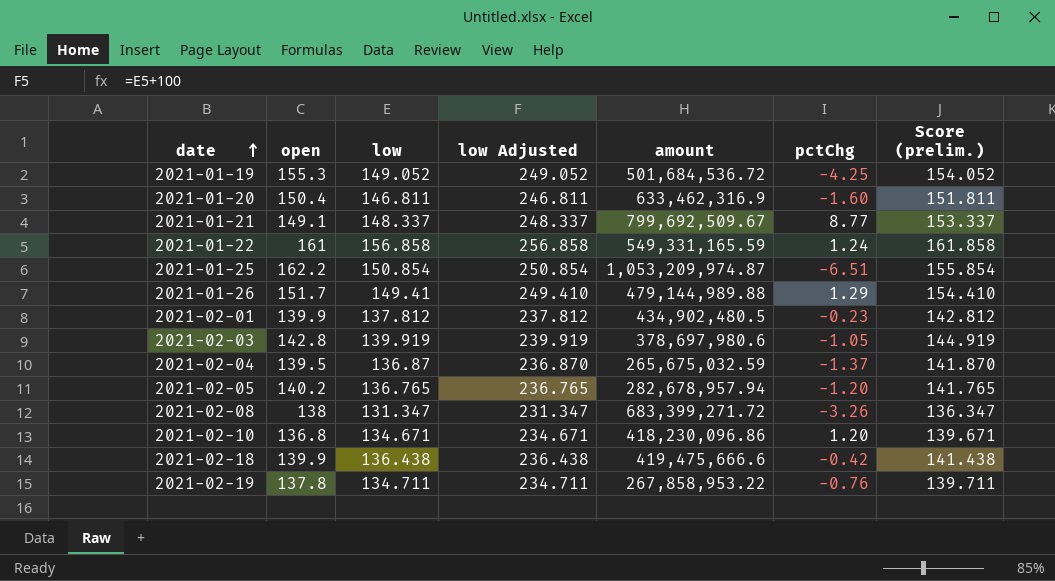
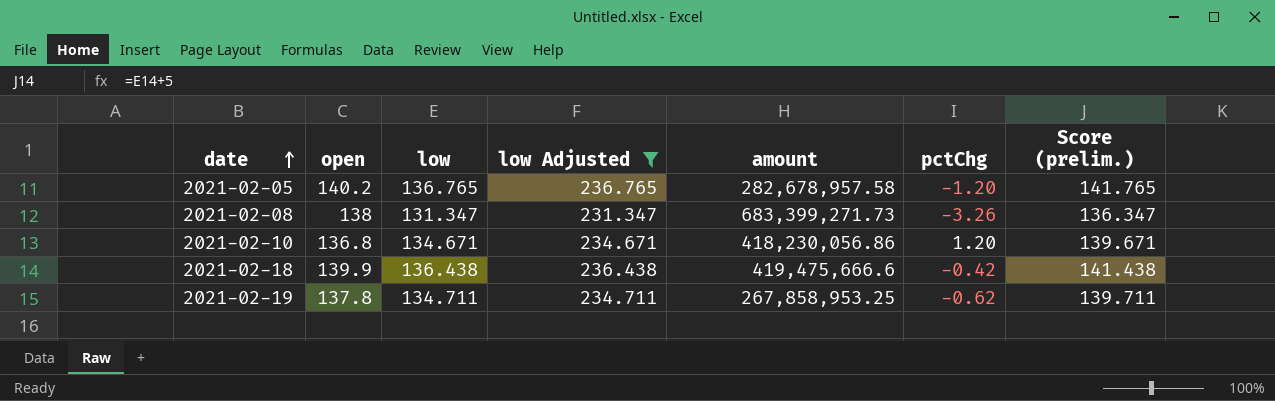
filter: none -> low Adjusted <= 236.765
2021-02-05 | amount: 282,678,957.94 -> 282,678,957.58
2021-02-08 | amount: 683,399,271.72 -> 683,399,271.73
2021-02-10 | amount: 418,230,096.86 -> 418,230,056.86
2021-02-19 | amount: 267,858,953.22 -> 267,858,953.25
2021-02-19 | pctChg: -0.76 -> -0.62

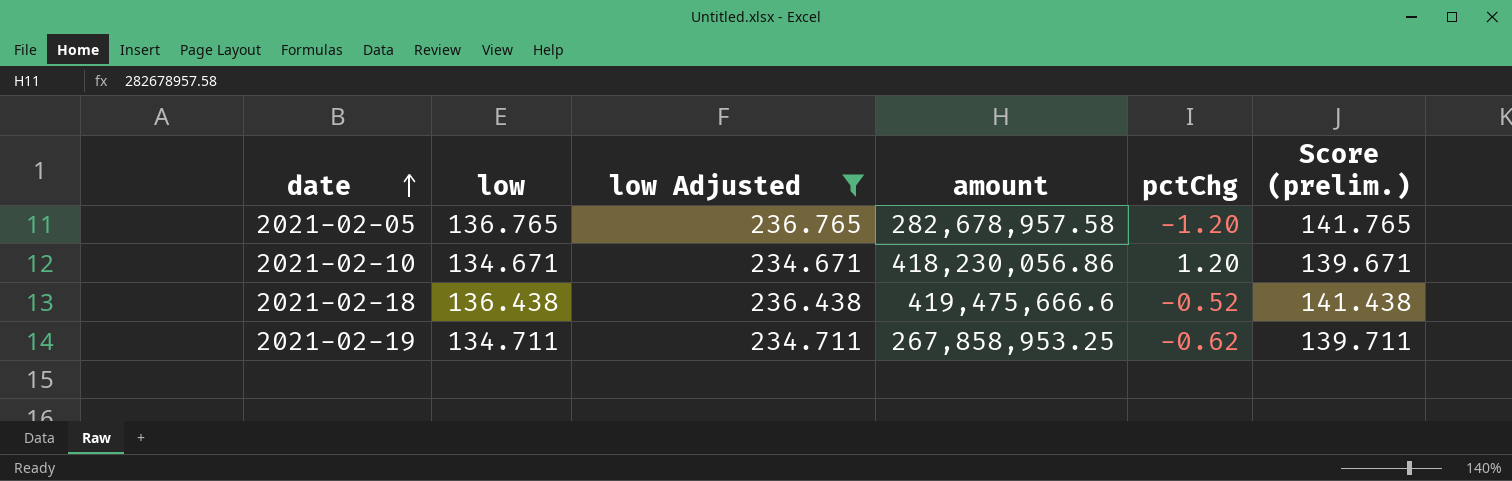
column open | position: 2 -> none
row 2021-02-08: 138 | 131.347 | 231.347 | 683,399,271.73 | -3.26 | 136.347 -> none
2021-02-18 | pctChg: -0.42 -> -0.52

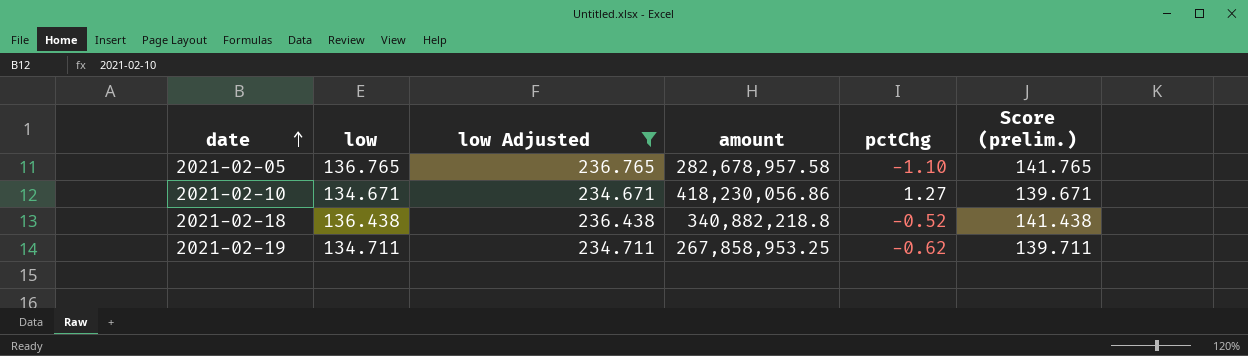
2021-02-05 | pctChg: -1.20 -> -1.10
2021-02-10 | pctChg: 1.20 -> 1.27
2021-02-18 | amount: 419,475,666.6 -> 340,882,218.8

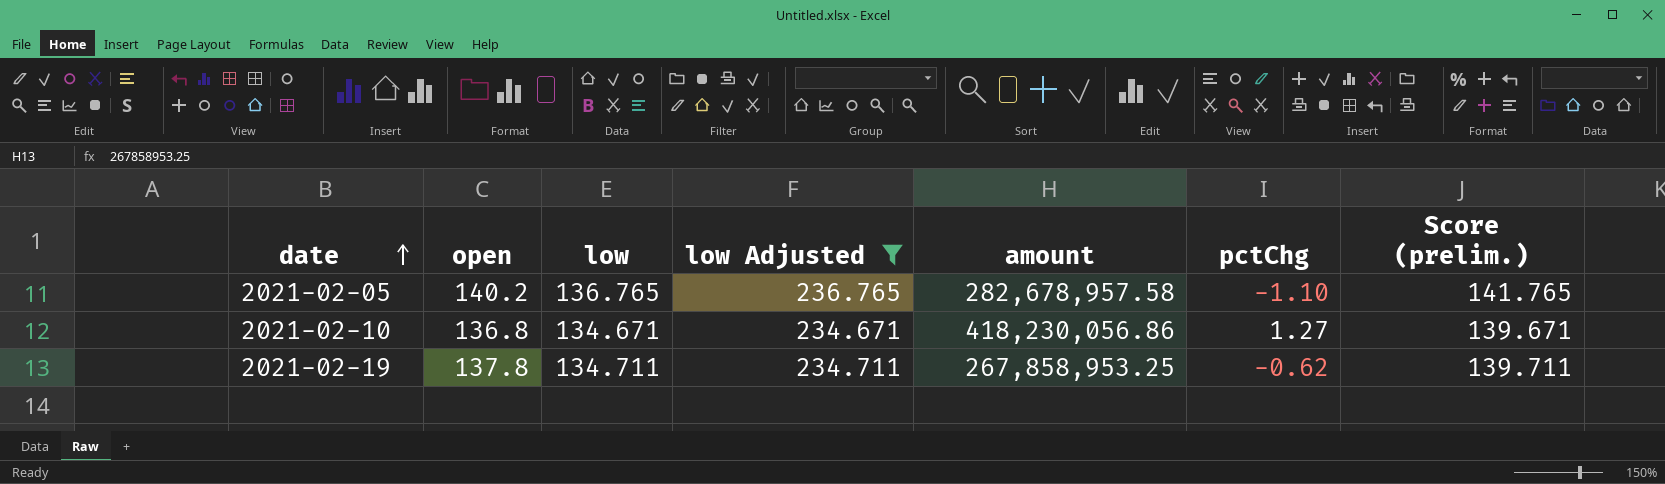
column open | position: none -> 2
row 2021-02-18: 136.438 | 236.438 | 340,882,218.8 | -0.52 | 141.438 -> none

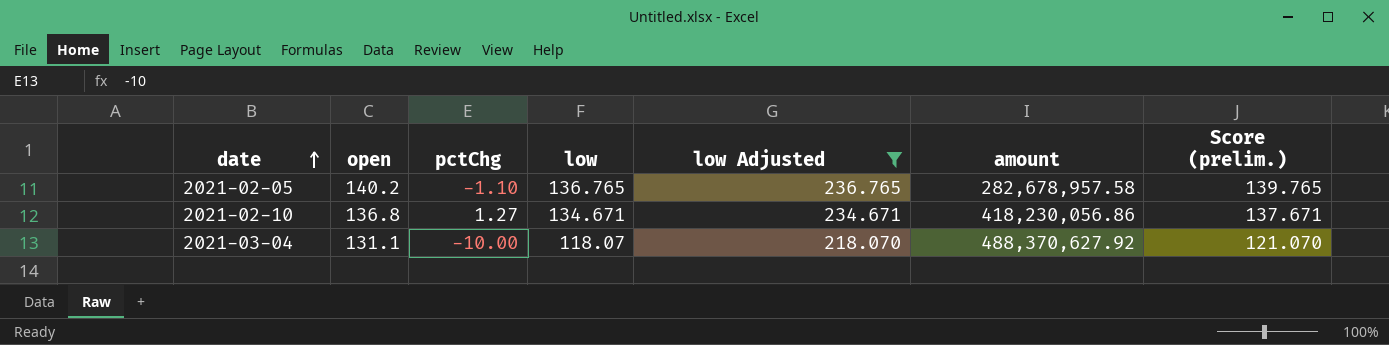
column pctChg | position: 6 -> 3
column Score (prelim.) | formula: [low] + 5 -> [low] + 3
row 2021-02-19: 137.8 | 134.711 | 234.711 | 267,858,953.25 | -0.62 | 139.711 -> none
row 2021-03-04: none -> 131.1 | -10.00 | 118.07 | 218.070 | 488,370,627.92 | 121.070

